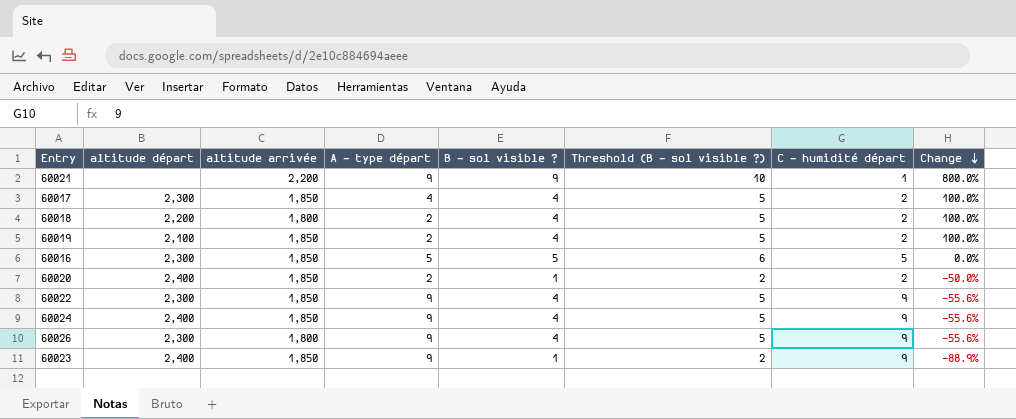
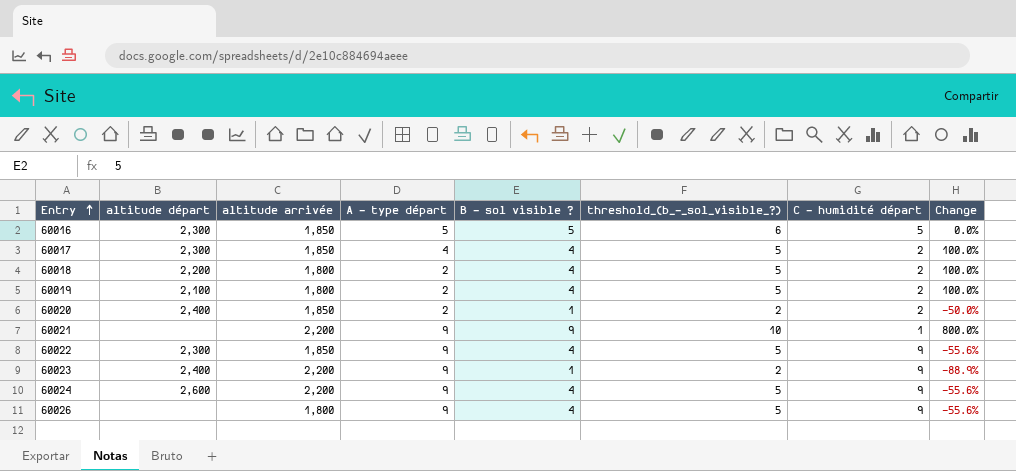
row order: Change descending -> Entry ascending
column name: Threshold (B - sol visible ?) -> threshold_(b_-_sol_visible_?)
60019 | altitude arrivée: 1,850 -> 1,800
60023 | altitude arrivée: 1,850 -> 2,200
60024 | altitude départ: 2,400 -> 2,600
60024 | altitude arrivée: 1,850 -> 2,200
60026 | altitude départ: 2,300 -> none

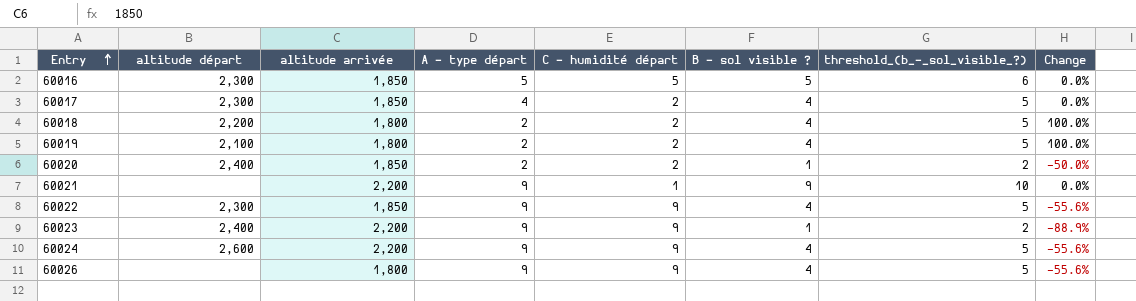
column C - humidité départ | position: 7 -> 5
column Change | formula: ([B - sol visible ?] - [C - humidité départ]) / [C - humidité départ] -> ([B - sol visible ?] - [A - type départ]) / [A - type départ]

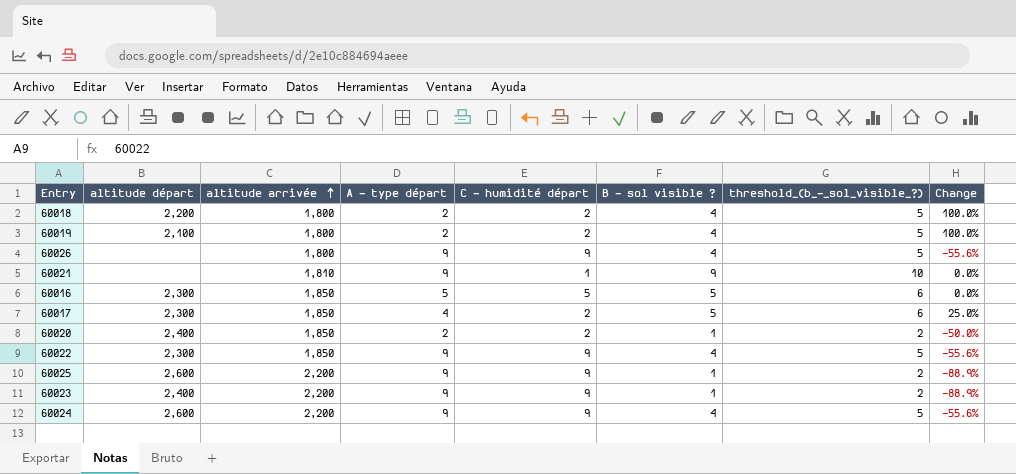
row order: Entry ascending -> altitude arrivée ascending
60021 | altitude arrivée: 2,200 -> 1,810
60017 | B - sol visible ?: 4 -> 5
60017 | threshold_(b_-_sol_visible_?): 5 -> 6
60017 | Change: 0.0% -> 25.0%
row 60025: none -> 2,600 | 2,200 | 9 | 9 | 1 | 2 | -88.9%

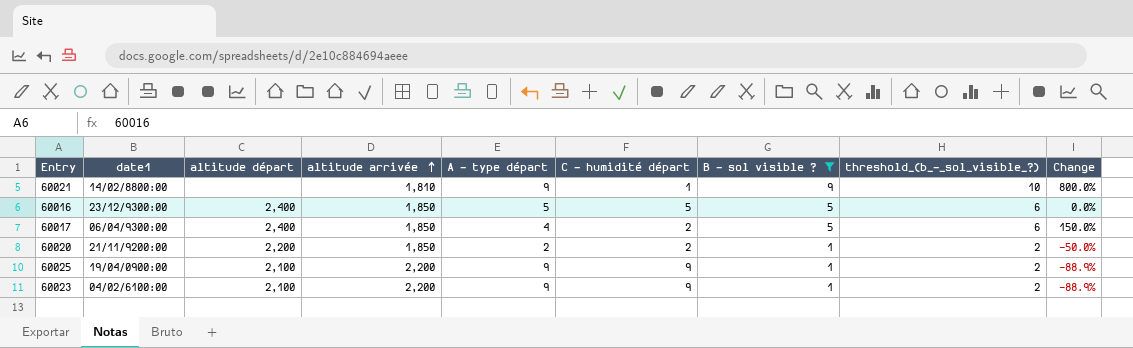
filter: none -> B - sol visible ? != 4
column date1 | position: none -> 2
column Change | formula: ([B - sol visible ?] - [A - type départ]) / [A - type départ] -> ([B - sol visible ?] - [C - humidité départ]) / [C - humidité départ]
60016 | altitude départ: 2,300 -> 2,400
60017 | altitude départ: 2,300 -> 2,400
60020 | altitude départ: 2,400 -> 2,200
60025 | altitude départ: 2,600 -> 2,100
60023 | altitude départ: 2,400 -> 2,100

